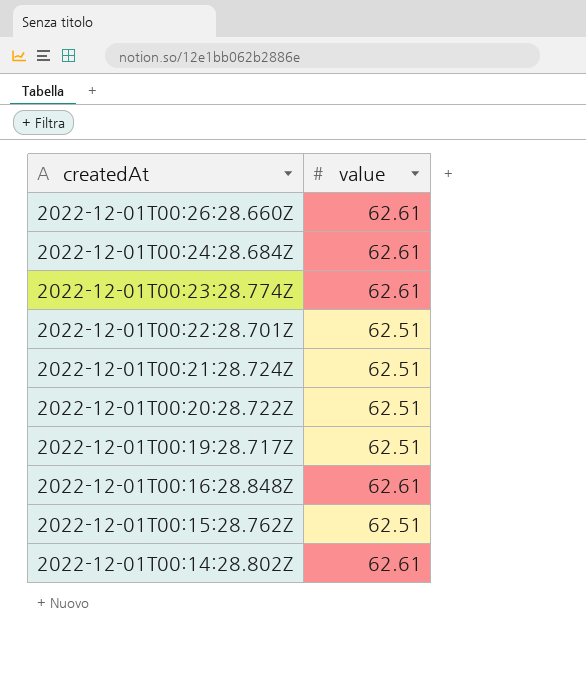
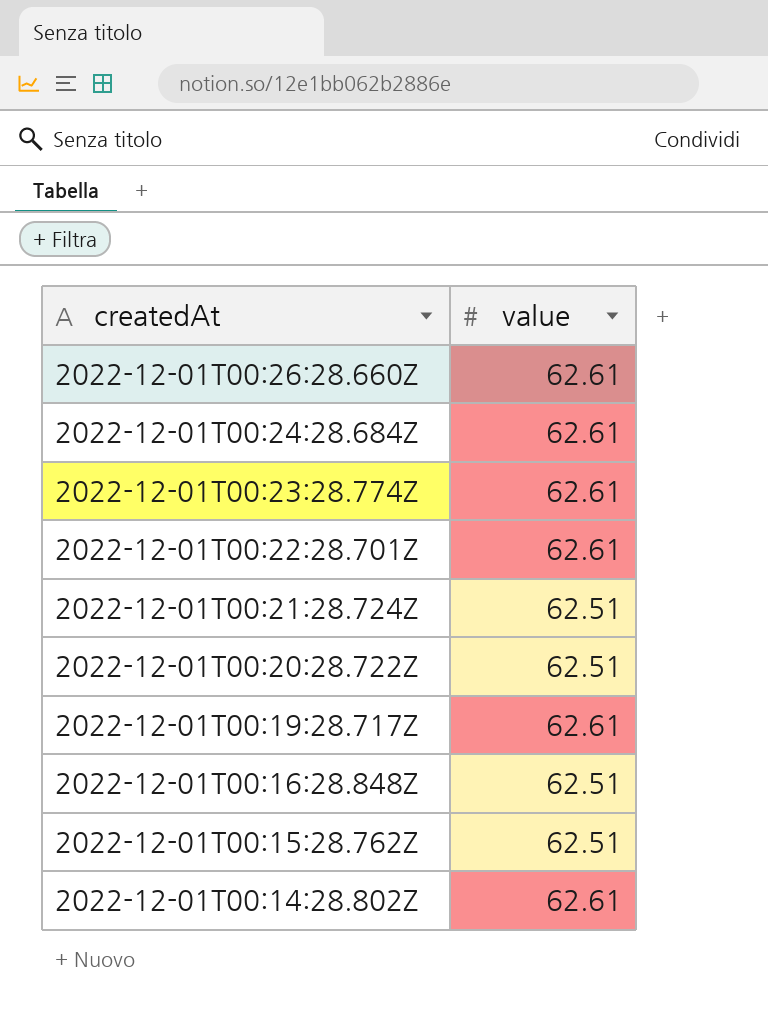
2022-12-01T00:22:28.701Z | value: 62.51 -> 62.61
2022-12-01T00:19:28.717Z | value: 62.51 -> 62.61
2022-12-01T00:16:28.848Z | value: 62.61 -> 62.51

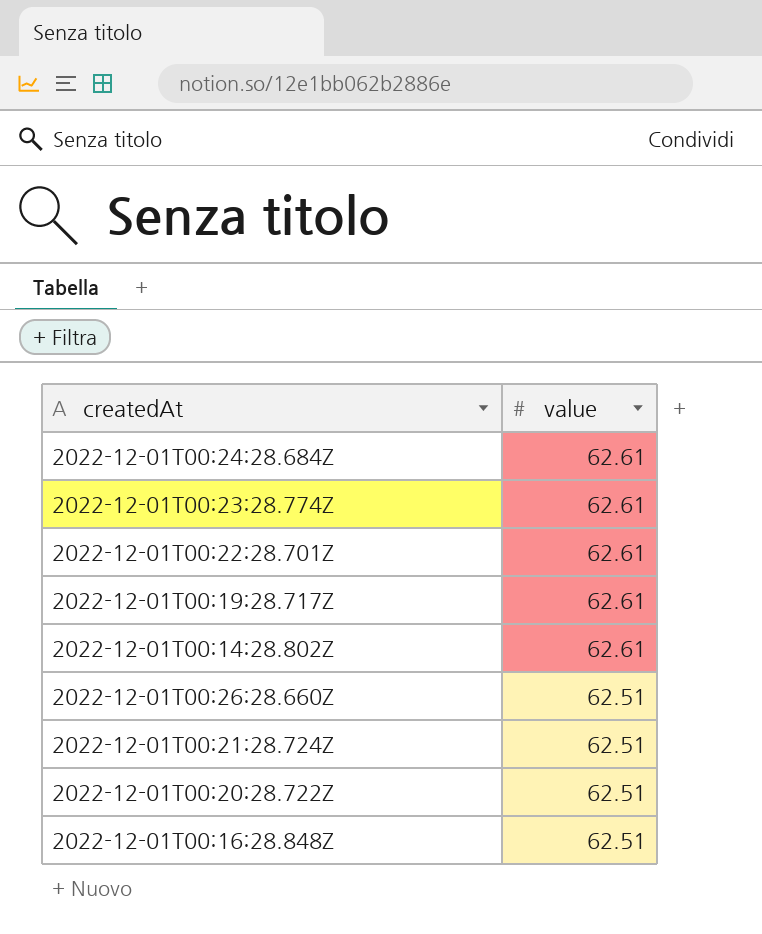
row order: createdAt descending -> value descending
row 2022-12-01T00:15:28.762Z: 62.51 -> none
2022-12-01T00:26:28.660Z | value: 62.61 -> 62.51

